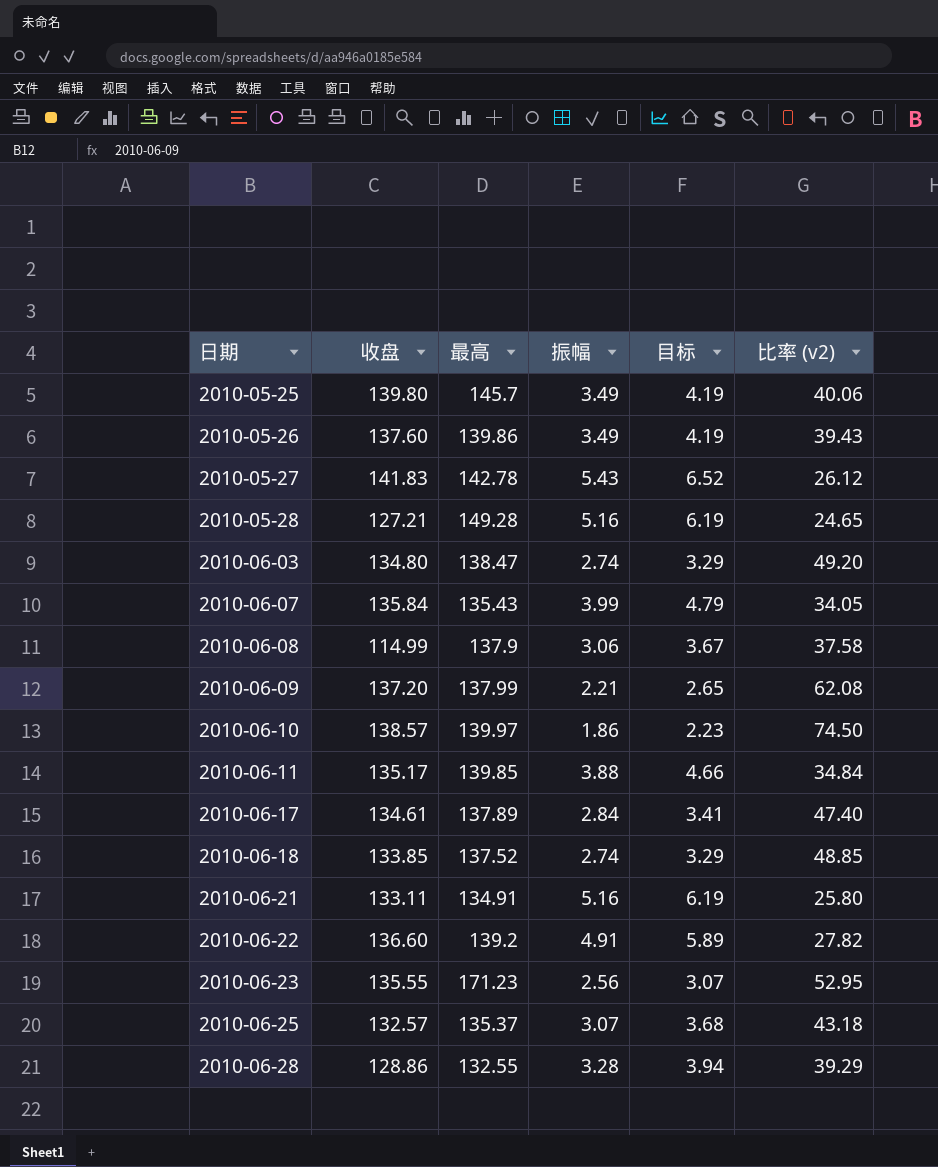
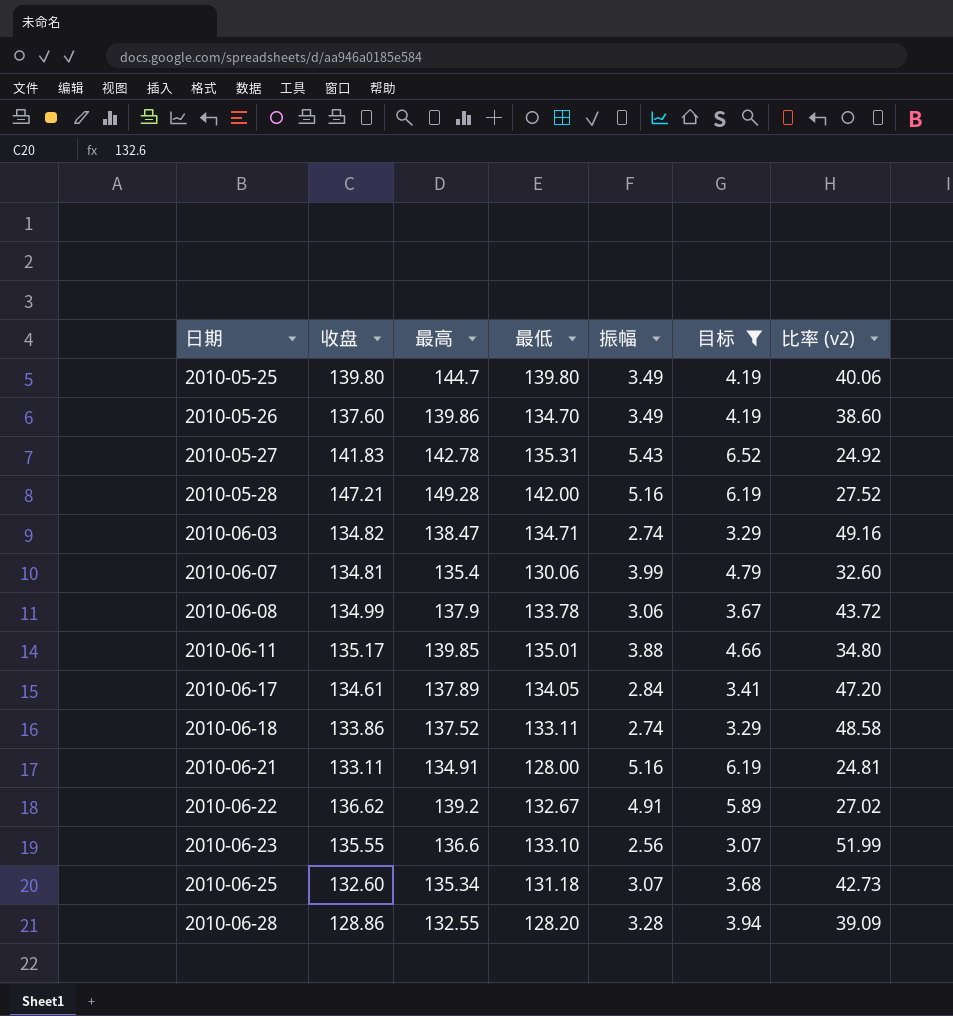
filter: none -> 目标 >= 3.07
column 最低 | position: none -> 4
column 比率 (v2) | formula: [收盘] / [振幅] -> [最低] / [振幅]
2010-05-25 | 最高: 145.7 -> 144.7
2010-05-28 | 收盘: 127.21 -> 147.21
2010-06-03 | 收盘: 134.80 -> 134.82
2010-06-07 | 收盘: 135.84 -> 134.81
2010-06-07 | 最高: 135.43 -> 135.4
2010-06-08 | 收盘: 114.99 -> 134.99
2010-06-18 | 收盘: 133.85 -> 133.86
2010-06-22 | 收盘: 136.60 -> 136.62
2010-06-23 | 最高: 171.23 -> 136.6
2010-06-25 | 收盘: 132.57 -> 132.60
2010-06-25 | 最高: 135.37 -> 135.34

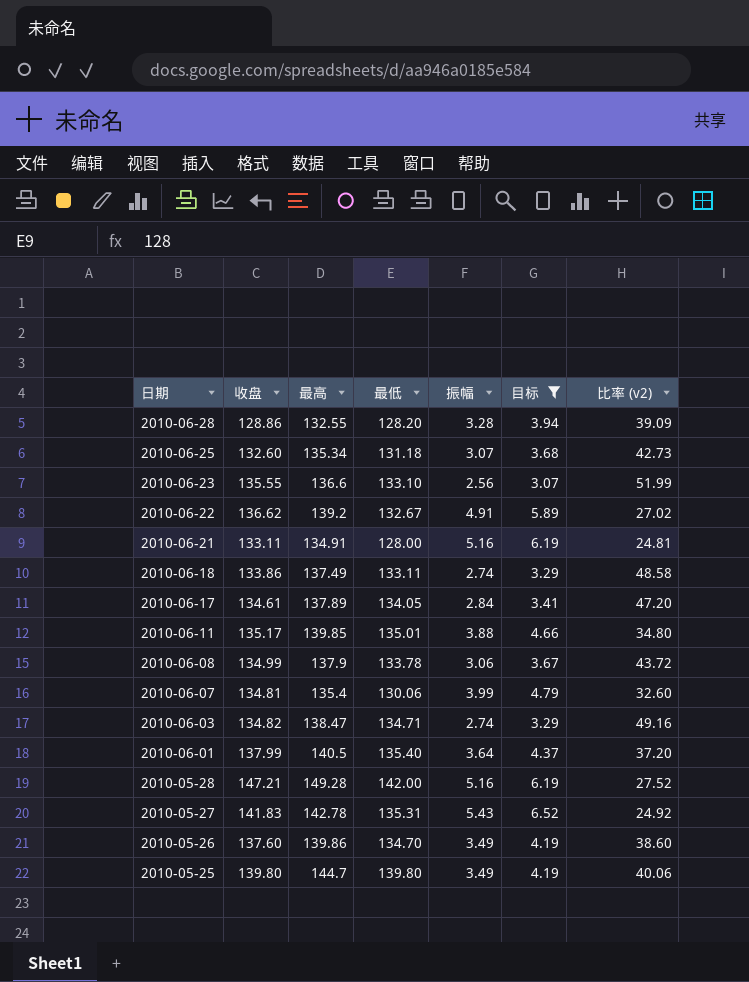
row order: 日期 ascending -> 日期 descending
2010-06-18 | 最高: 137.52 -> 137.49
row 2010-06-01: none -> 137.99 | 140.5 | 135.40 | 3.64 | 4.37 | 37.20

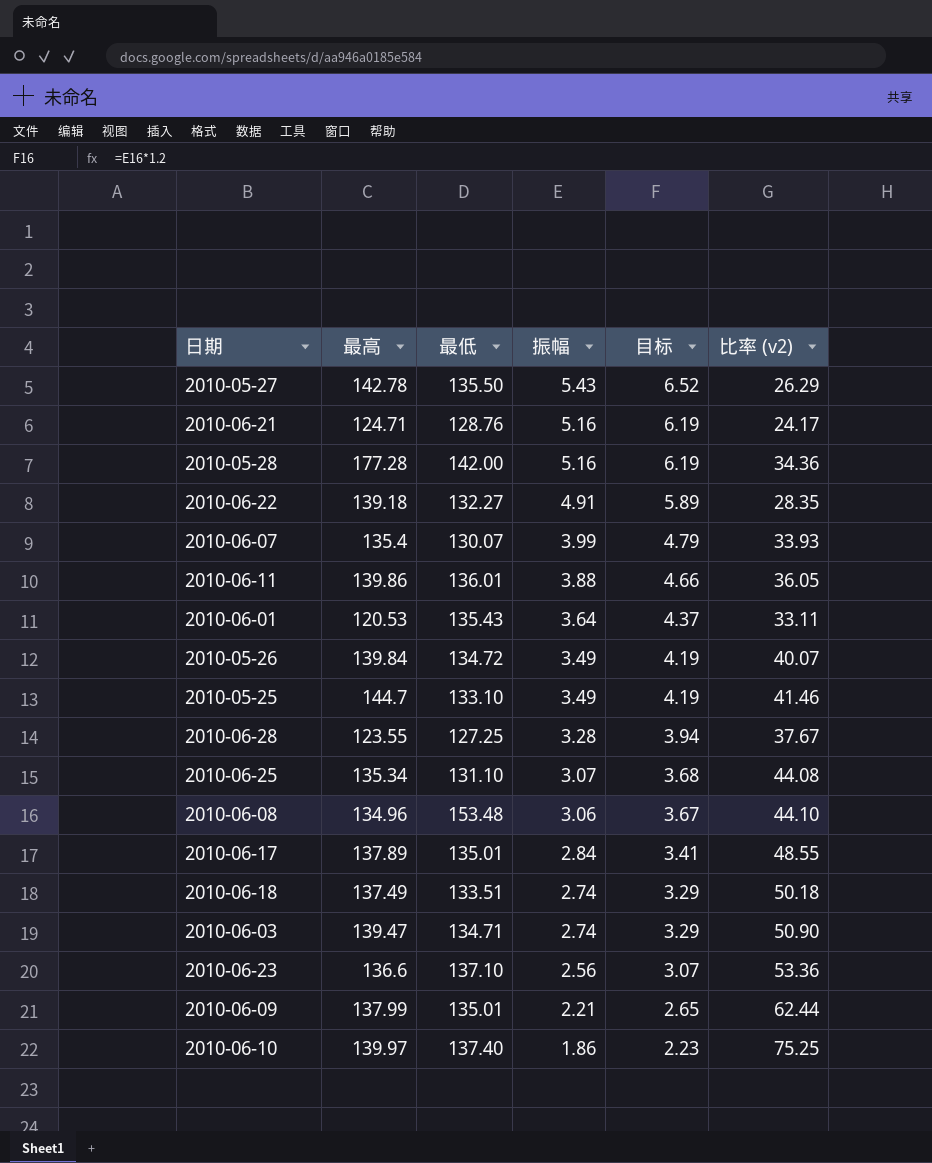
filter: 目标 >= 3.07 -> none
row order: 日期 descending -> 振幅 descending
column 收盘 | position: 2 -> none
column 比率 (v2) | formula: [最低] / [振幅] -> [最高] / [振幅]
2010-05-27 | 最低: 135.31 -> 135.50
2010-06-21 | 最高: 134.91 -> 124.71
2010-06-21 | 最低: 128.00 -> 128.76
2010-05-28 | 最高: 149.28 -> 177.28
2010-06-22 | 最高: 139.2 -> 139.18
2010-06-22 | 最低: 132.67 -> 132.27
2010-06-07 | 最低: 130.06 -> 130.07
2010-06-11 | 最高: 139.85 -> 139.86
2010-06-11 | 最低: 135.01 -> 136.01
2010-06-01 | 最高: 140.5 -> 120.53
2010-06-01 | 最低: 135.40 -> 135.43
2010-05-26 | 最高: 139.86 -> 139.84
2010-05-26 | 最低: 134.70 -> 134.72
2010-05-25 | 最低: 139.80 -> 133.10
2010-06-28 | 最高: 132.55 -> 123.55
2010-06-28 | 最低: 128.20 -> 127.25
2010-06-25 | 最低: 131.18 -> 131.10
2010-06-08 | 最高: 137.9 -> 134.96
2010-06-08 | 最低: 133.78 -> 153.48
2010-06-17 | 最低: 134.05 -> 135.01
2010-06-18 | 最低: 133.11 -> 133.51
2010-06-03 | 最高: 138.47 -> 139.47
2010-06-23 | 最低: 133.10 -> 137.10

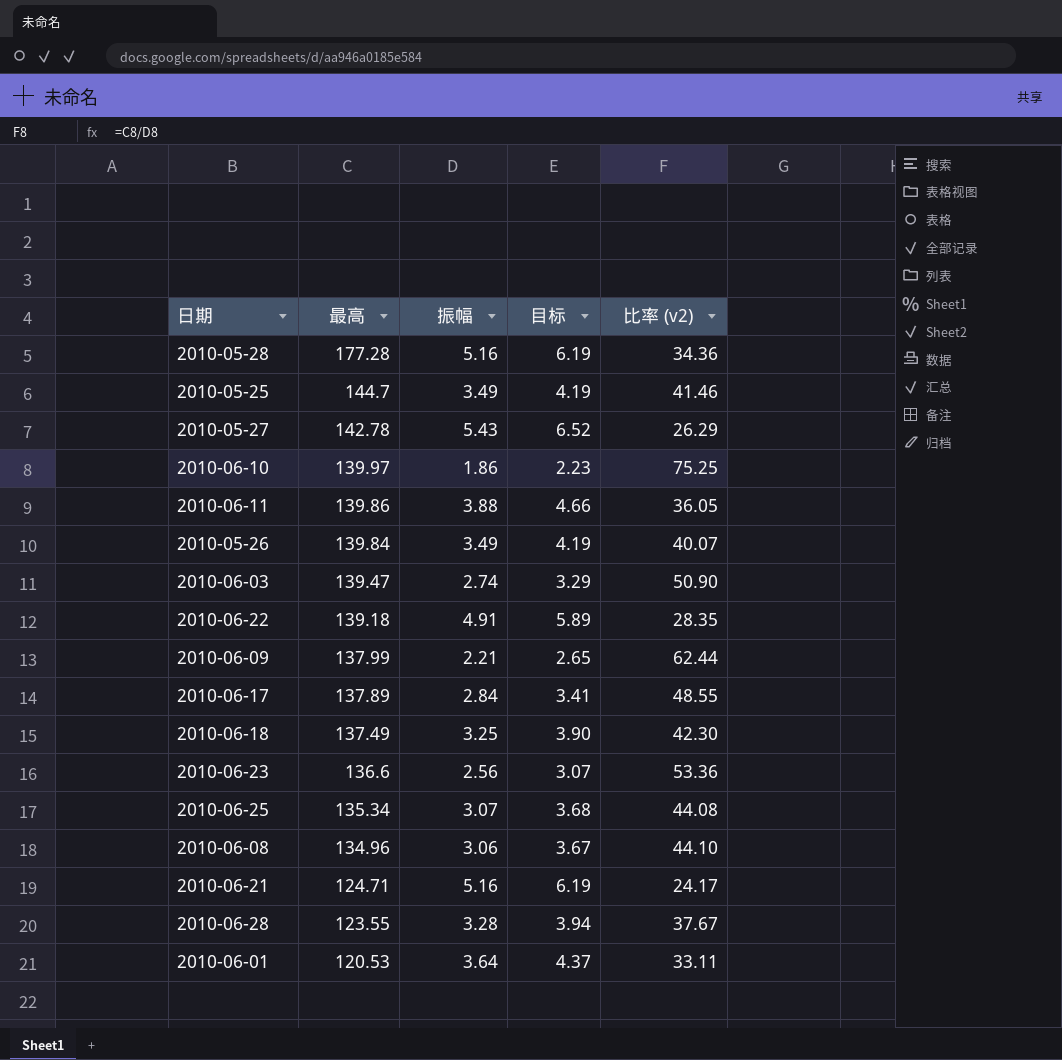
row order: 振幅 descending -> 最高 descending
column 最低 | position: 3 -> none
row 2010-06-07: 135.4 | 130.07 | 3.99 | 4.79 | 33.93 -> none
2010-06-18 | 振幅: 2.74 -> 3.25
2010-06-18 | 目标: 3.29 -> 3.90
2010-06-18 | 比率 (v2): 50.18 -> 42.30

